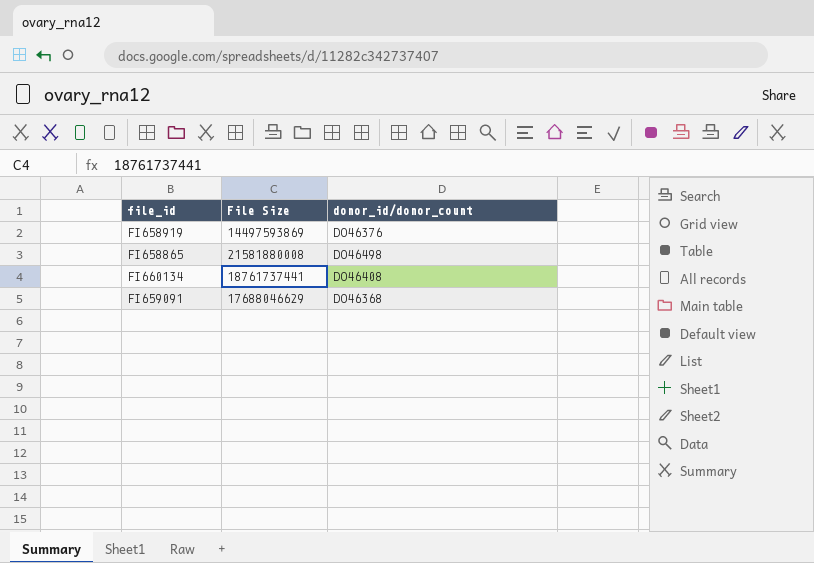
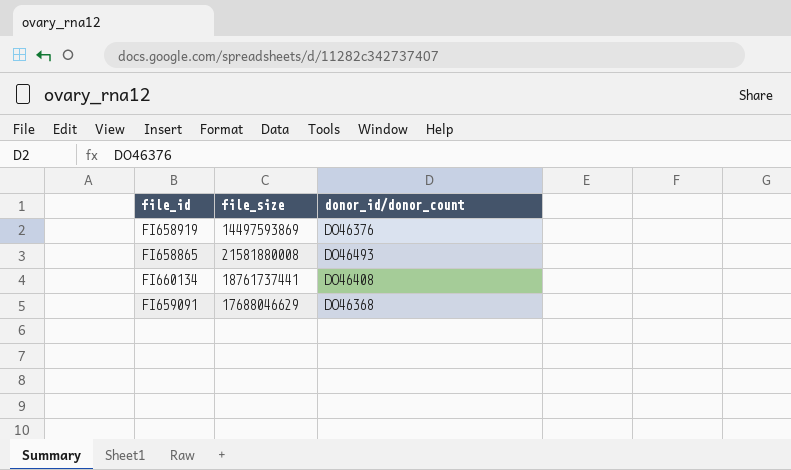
column name: File Size -> file_size
FI658865 | donor_id/donor_count: DO46498 -> DO46493

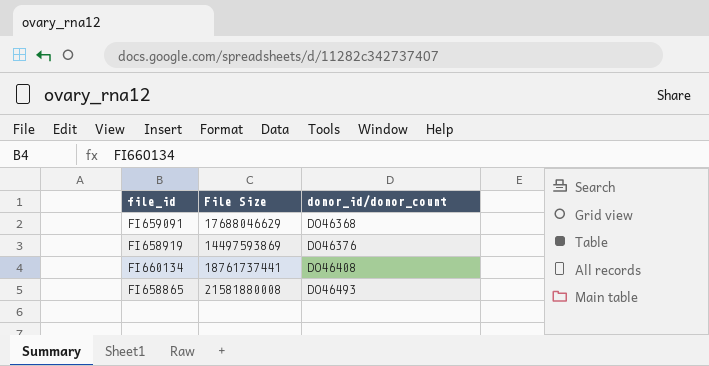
row order: none -> donor_id/donor_count ascending
column name: file_size -> File Size

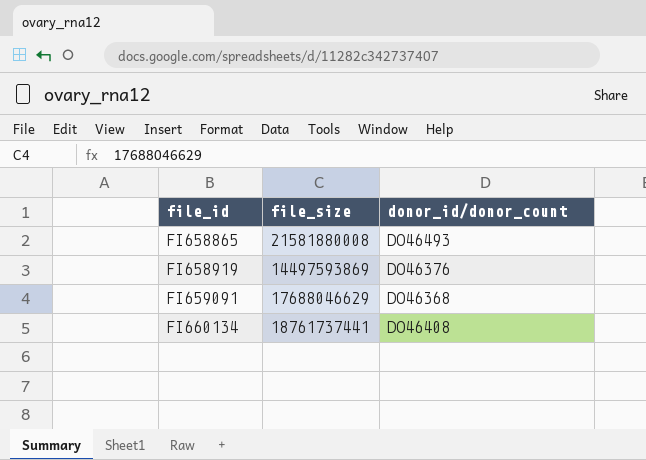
row order: donor_id/donor_count ascending -> file_id ascending
column name: File Size -> file_size

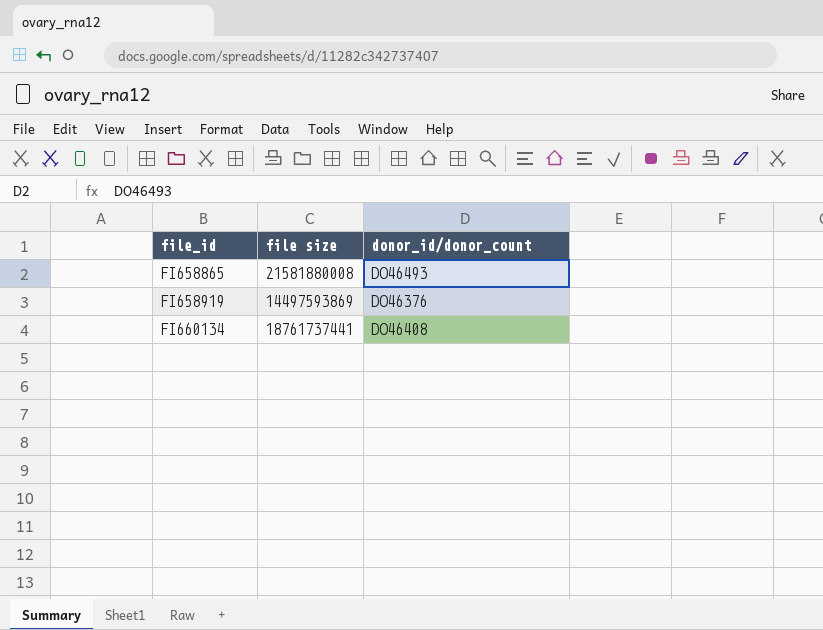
column name: file_size -> file size
row FI659091: 17688046629 | DO46368 -> none

